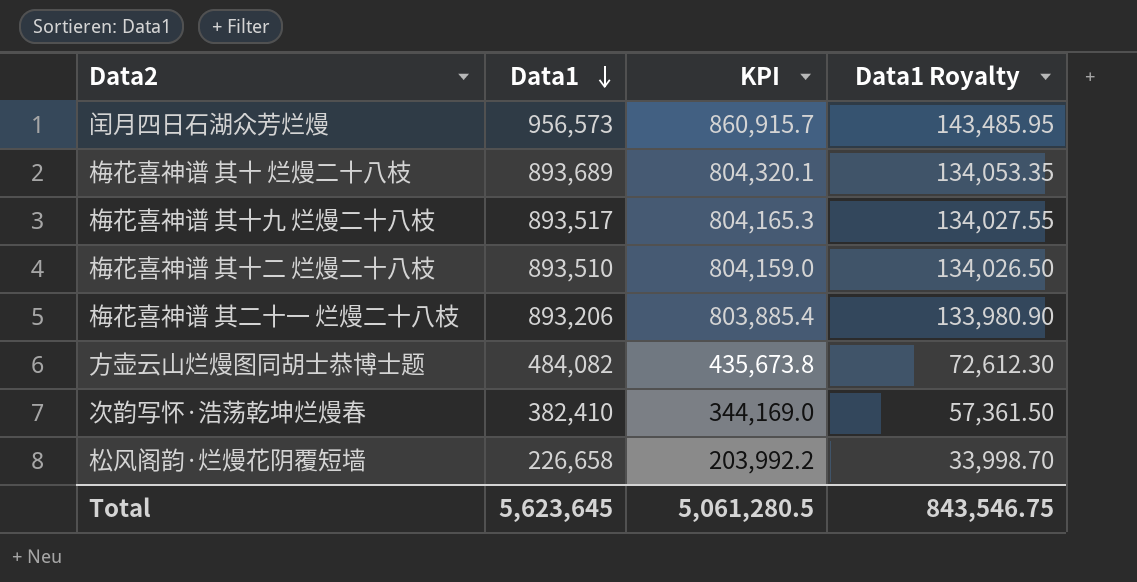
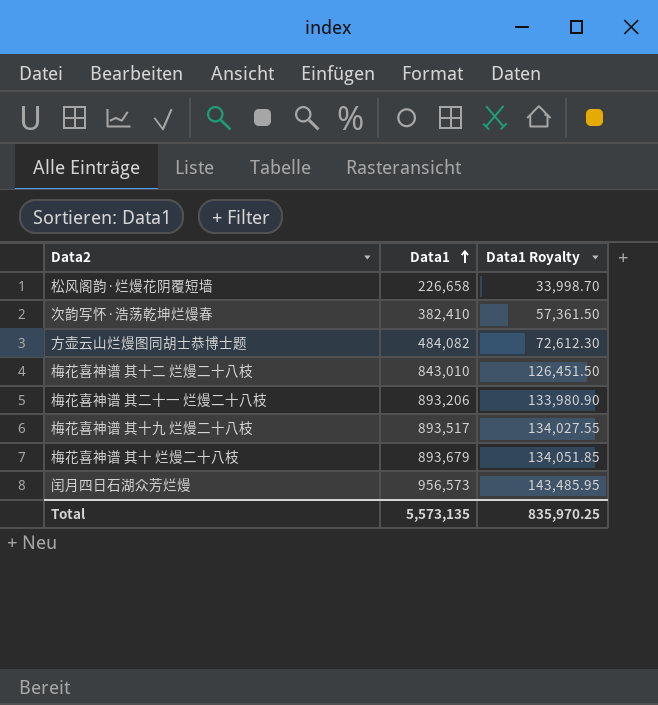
row order: Data1 descending -> Data1 ascending
column KPI | formula: [Data1] * 0.9 -> none
梅花喜神谱 其十二 烂熳二十八枝 | Data1: 893,510 -> 843,010
梅花喜神谱 其十二 烂熳二十八枝 | Data1 Royalty: 134,026.50 -> 126,451.50
梅花喜神谱 其十 烂熳二十八枝 | Data1: 893,689 -> 893,679
梅花喜神谱 其十 烂熳二十八枝 | Data1 Royalty: 134,053.35 -> 134,051.85
Total | Data1: 5,623,645 -> 5,573,135
Total | Data1 Royalty: 843,546.75 -> 835,970.25

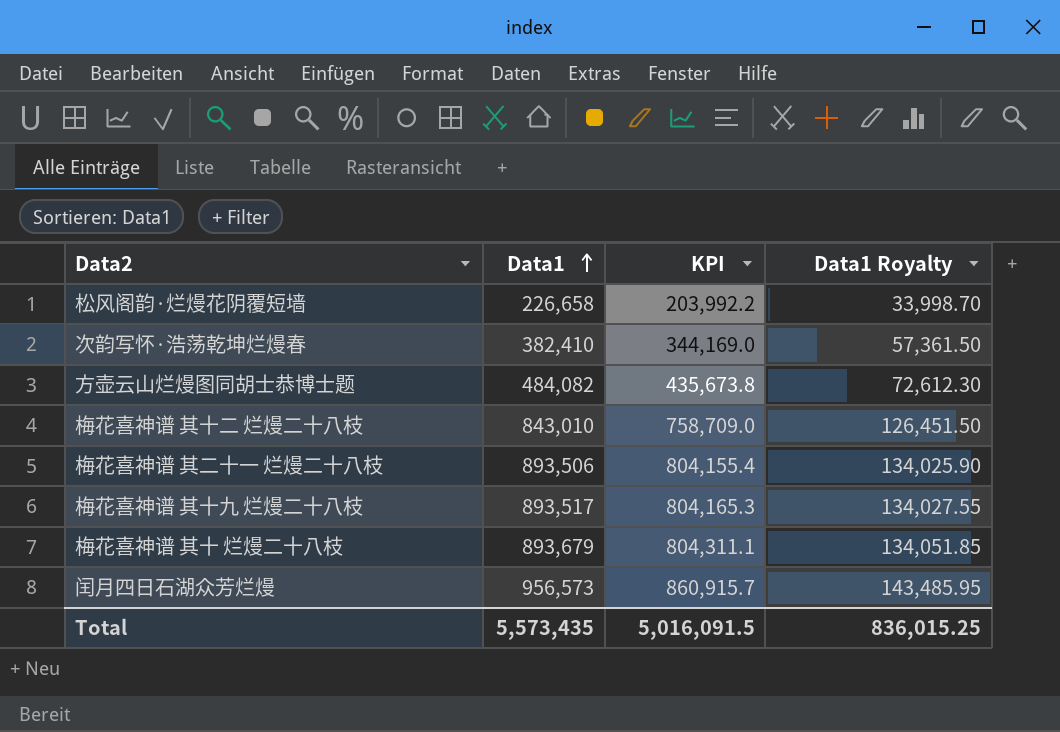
column KPI | formula: none -> [Data1] * 0.9
梅花喜神谱 其二十一 烂熳二十八枝 | Data1: 893,206 -> 893,506
梅花喜神谱 其二十一 烂熳二十八枝 | Data1 Royalty: 133,980.90 -> 134,025.90
Total | Data1: 5,573,135 -> 5,573,435
Total | Data1 Royalty: 835,970.25 -> 836,015.25

